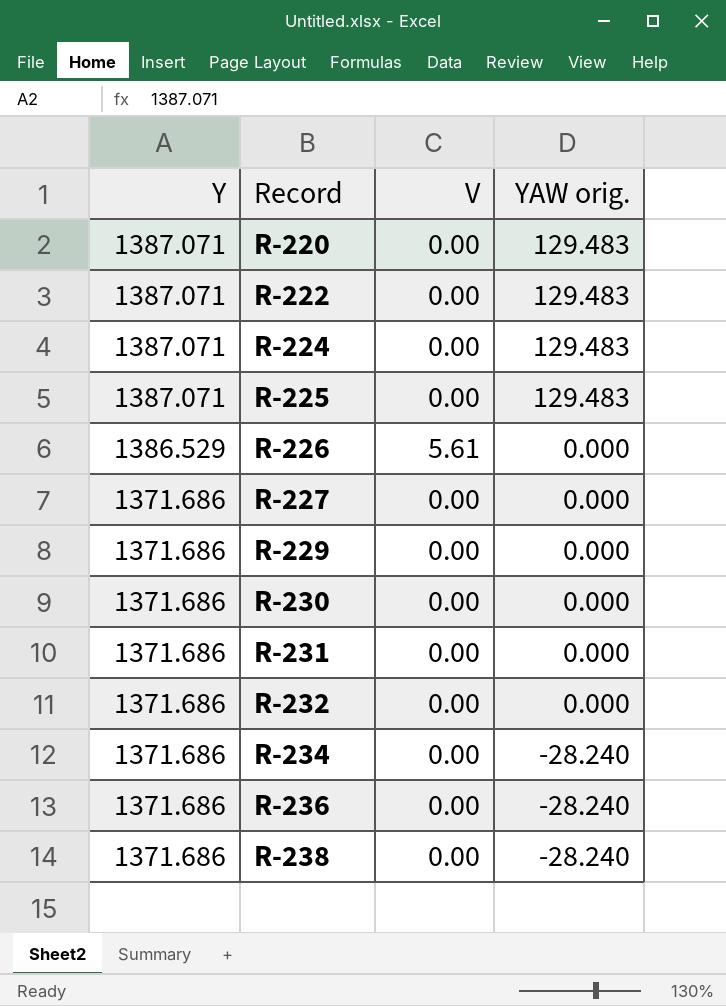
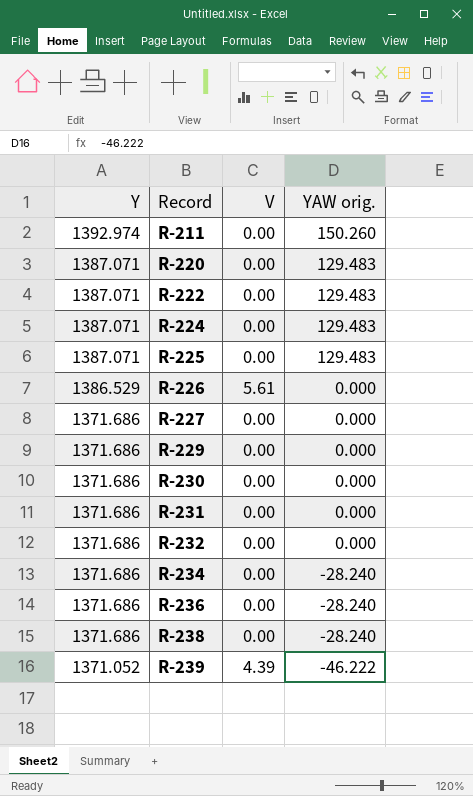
row R-211: none -> 1392.974 | 0.00 | 150.260
row R-239: none -> 1371.052 | 4.39 | -46.222

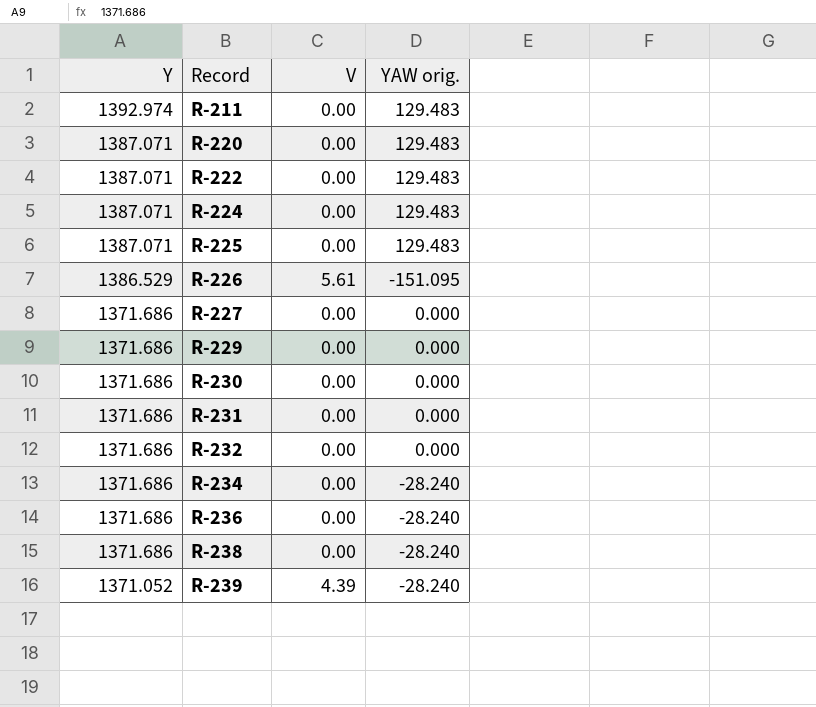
R-211 | YAW orig.: 150.260 -> 129.483
R-226 | YAW orig.: 0.000 -> -151.095
R-239 | YAW orig.: -46.222 -> -28.240

